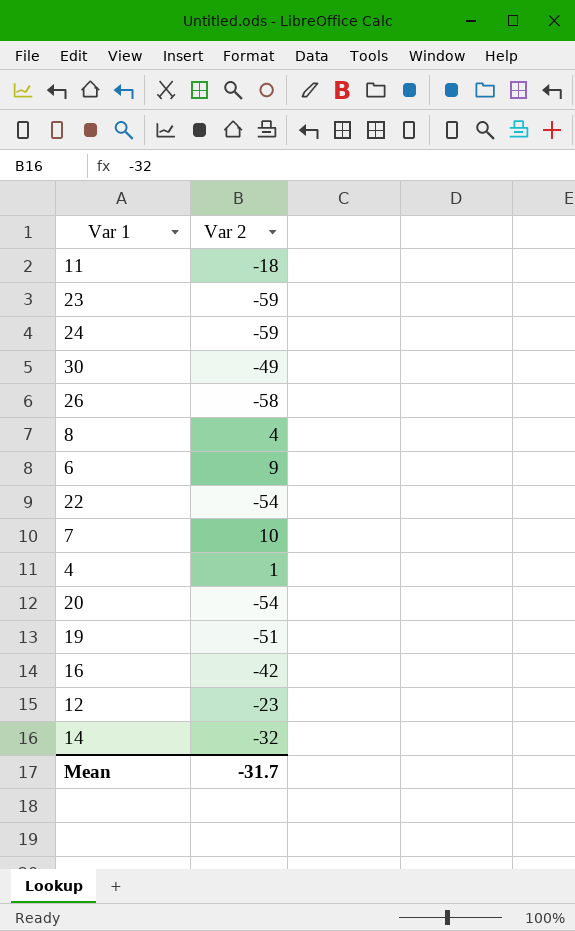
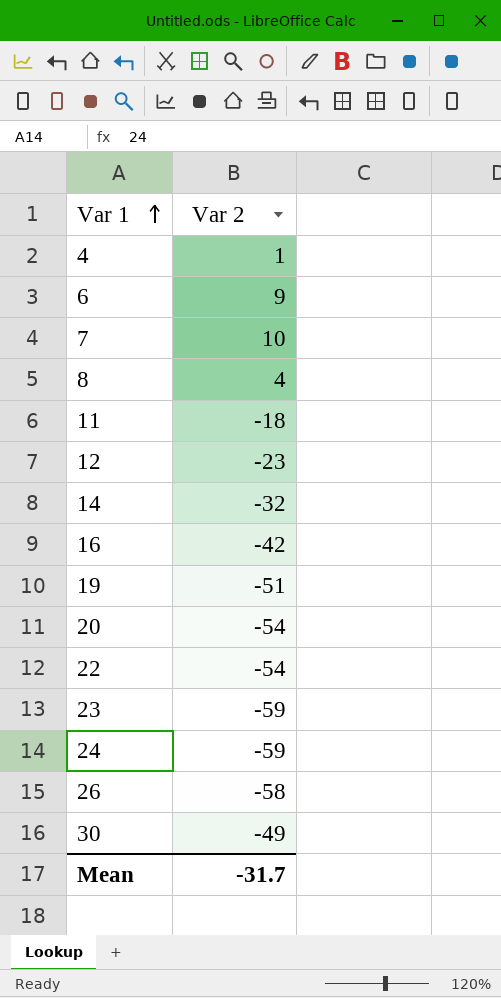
row order: none -> Var 1 ascending

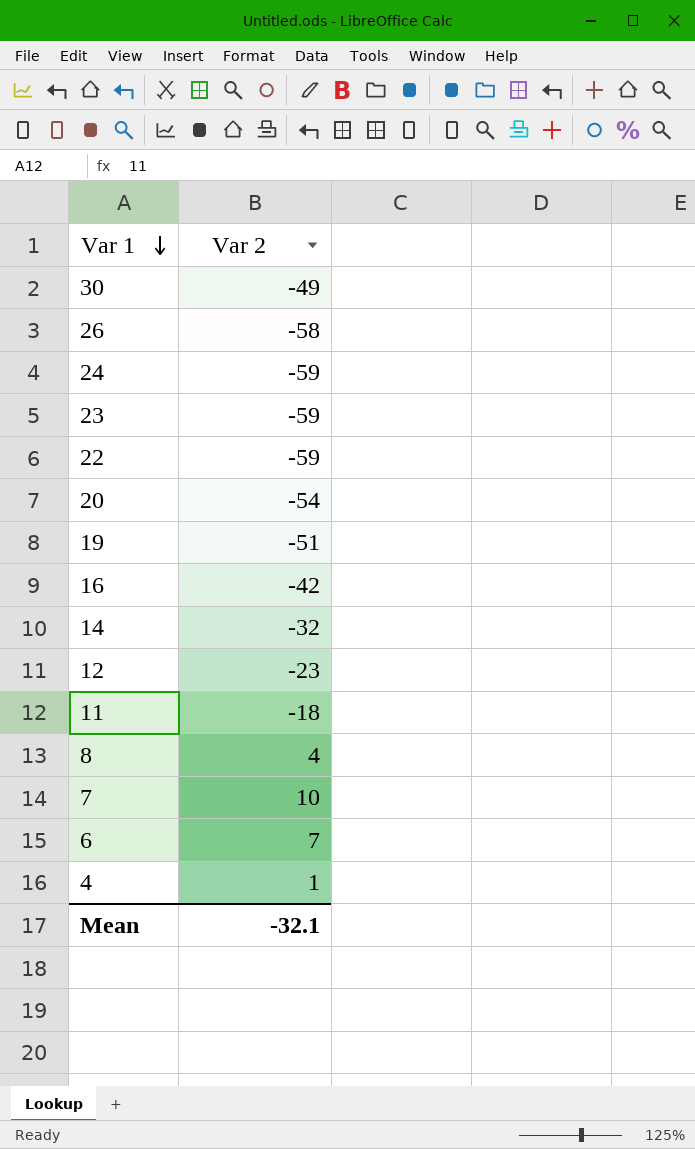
row order: Var 1 ascending -> Var 1 descending
22 | Var 2: -54 -> -59
6 | Var 2: 9 -> 7
Mean | Var 2: -31.7 -> -32.1

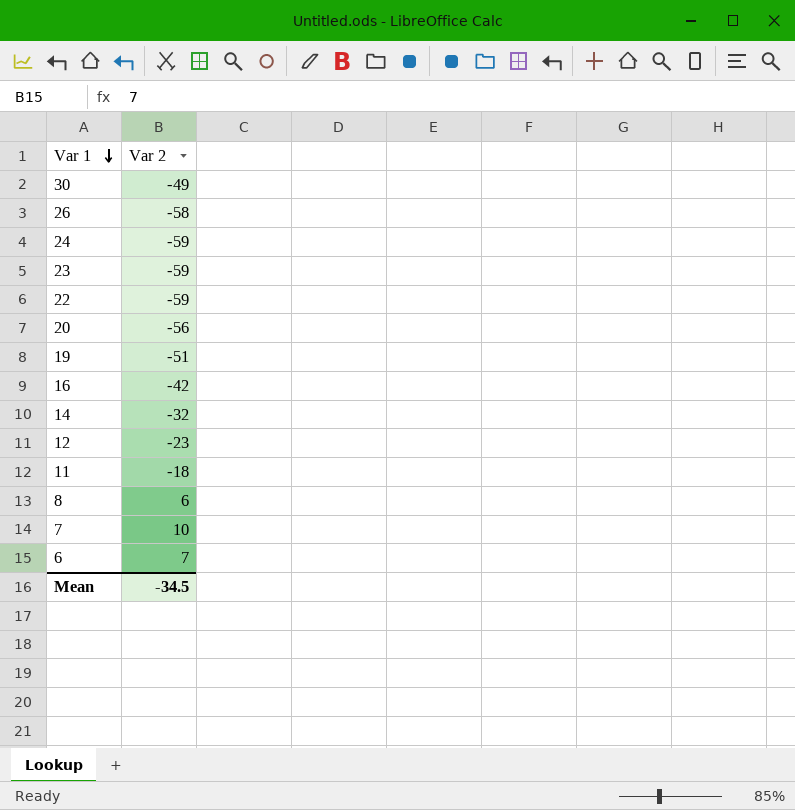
row 4: 1 -> none
20 | Var 2: -54 -> -56
8 | Var 2: 4 -> 6
Mean | Var 2: -32.1 -> -34.5

